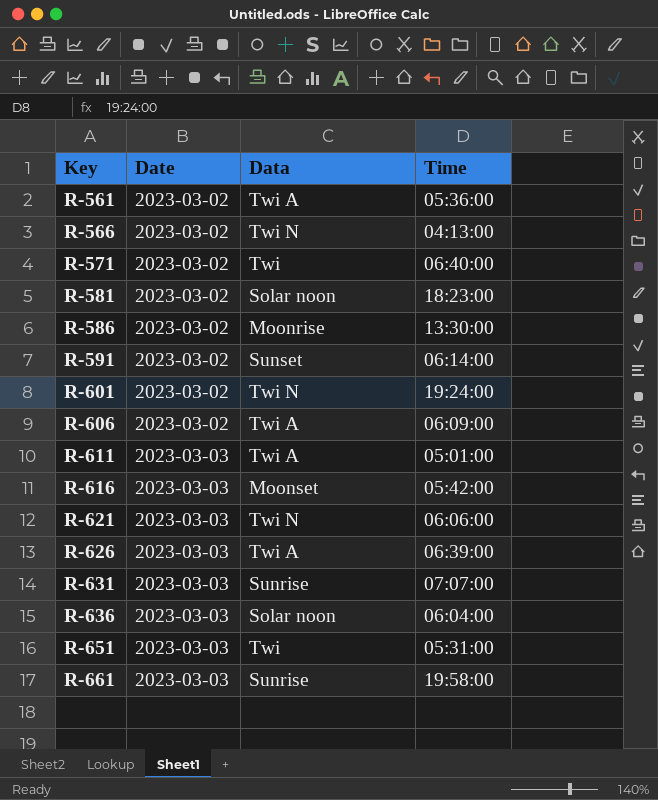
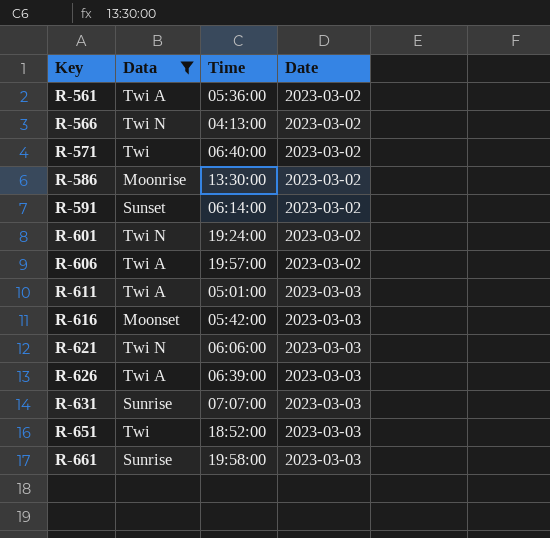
filter: none -> Data != Solar noon
column Date | position: 2 -> 4
R-606 | Time: 06:09:00 -> 19:57:00
R-651 | Time: 05:31:00 -> 18:52:00

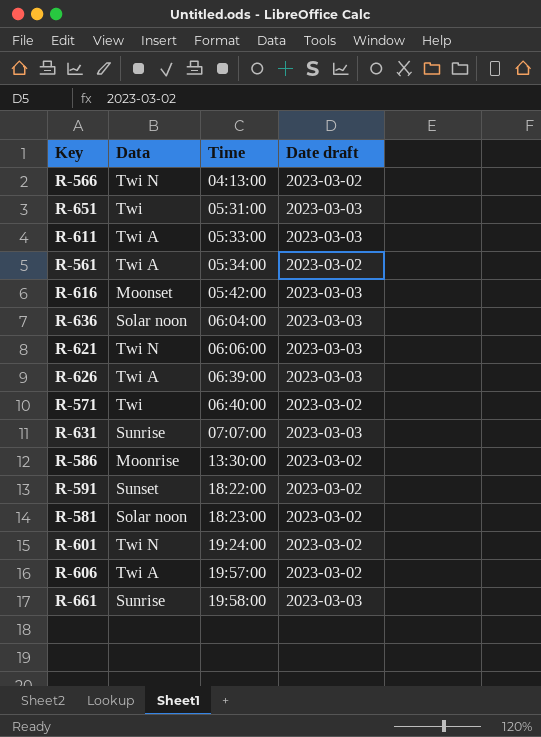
filter: Data != Solar noon -> none
row order: Key ascending -> Time ascending
column name: Date -> Date draft
R-651 | Time: 18:52:00 -> 05:31:00
R-611 | Time: 05:01:00 -> 05:33:00
R-561 | Time: 05:36:00 -> 05:34:00
R-591 | Time: 06:14:00 -> 18:22:00

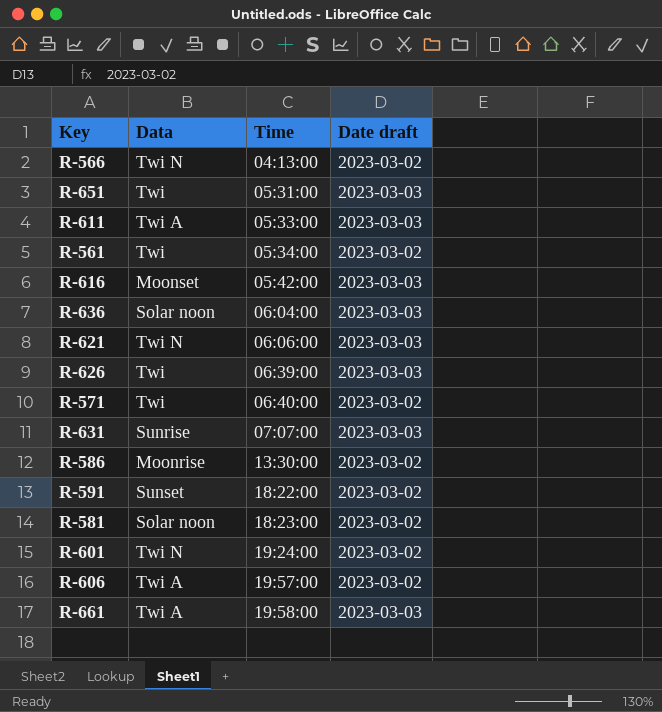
R-561 | Data: Twi A -> Twi
R-626 | Data: Twi A -> Twi
R-661 | Data: Sunrise -> Twi A

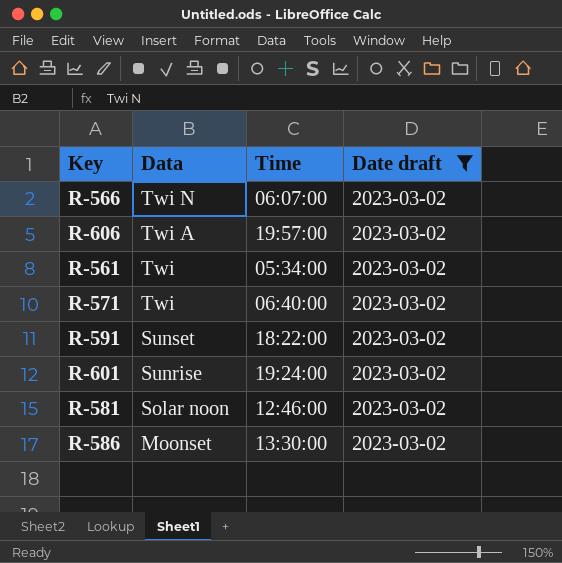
filter: none -> Date draft = 2023-03-02
row order: Time ascending -> Data descending
R-566 | Time: 04:13:00 -> 06:07:00
R-601 | Data: Twi N -> Sunrise
R-581 | Time: 18:23:00 -> 12:46:00
R-586 | Data: Moonrise -> Moonset

